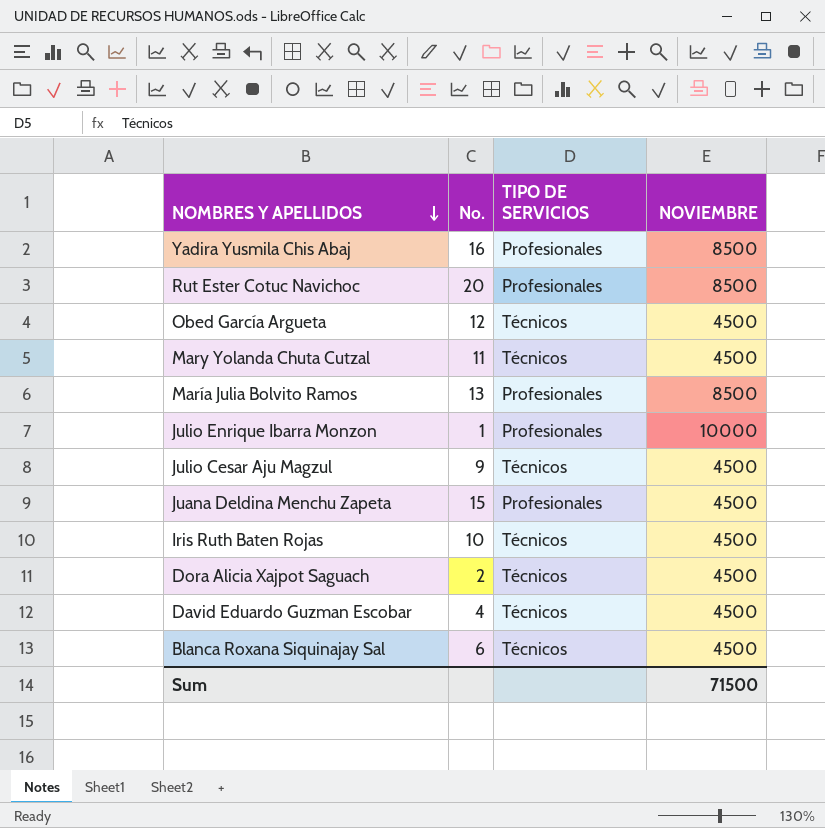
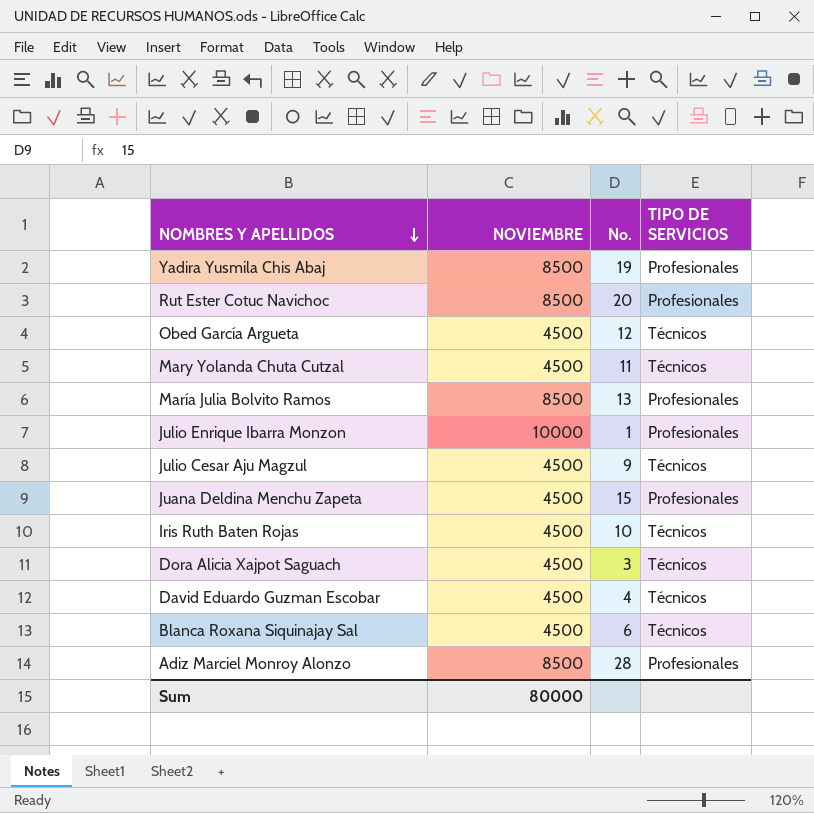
column NOVIEMBRE | position: 4 -> 2
Yadira Yusmila Chis Abaj | No.: 16 -> 19
Dora Alicia Xajpot Saguach | No.: 2 -> 3
row Adiz Marciel Monroy Alonzo: none -> 8500 | 28 | Profesionales
Sum | NOVIEMBRE: 71500 -> 80000

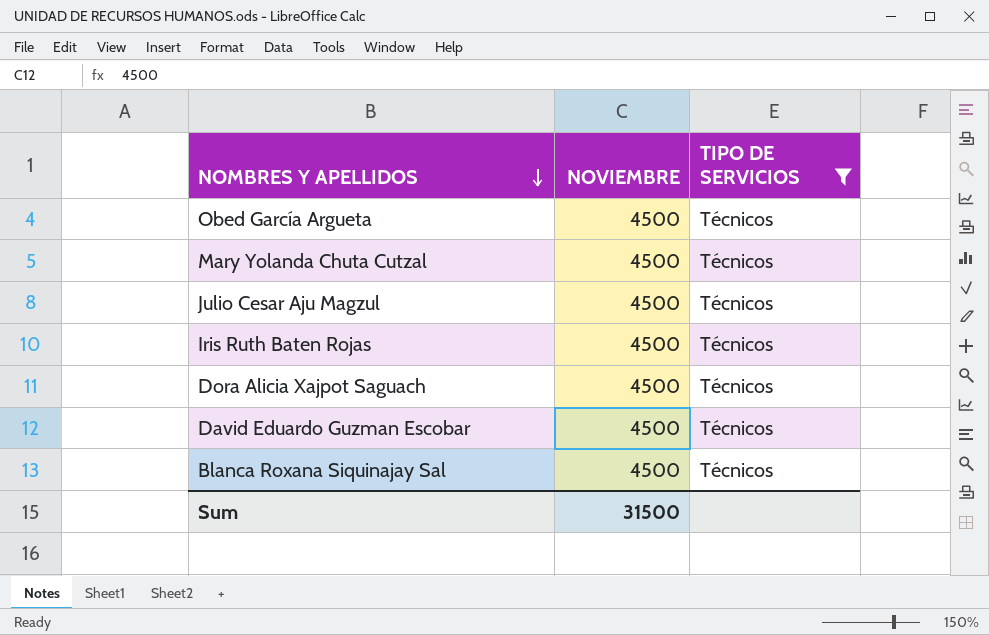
filter: none -> TIPO DE SERVICIOS = Técnicos
column No. | position: 3 -> none
Sum | NOVIEMBRE: 80000 -> 31500

